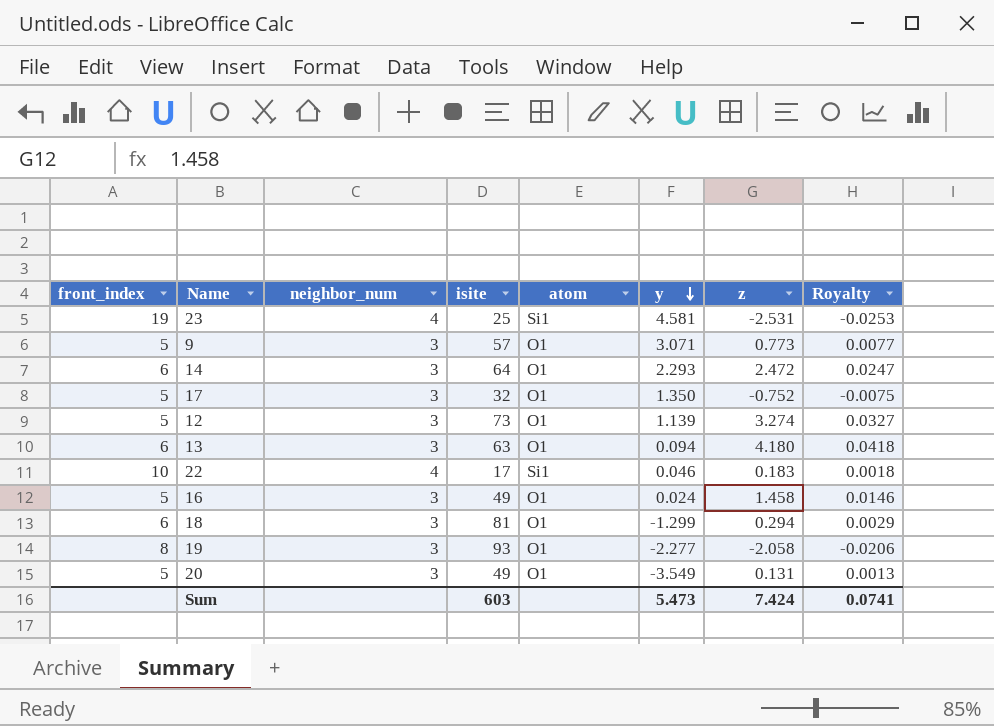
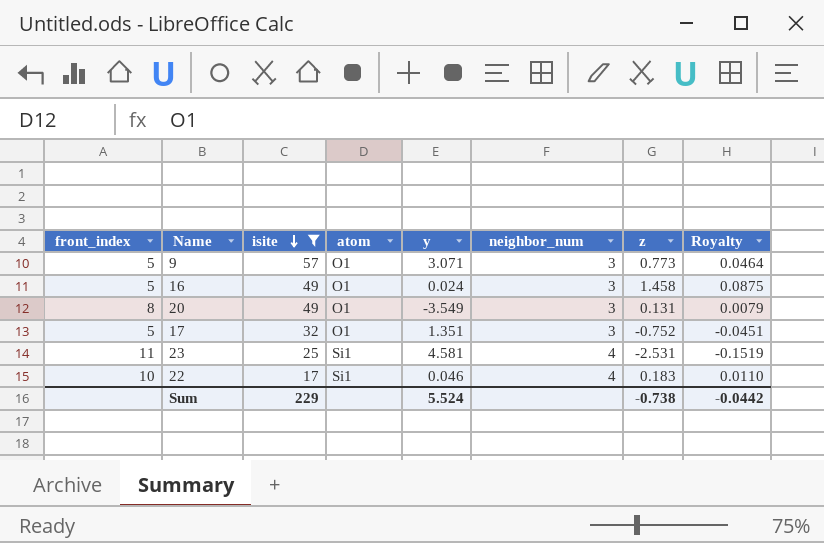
filter: none -> isite <= 57
row order: y descending -> isite descending
column neighbor_num | position: 3 -> 6
column Royalty | formula: [z] * 0.01 -> [z] * 0.06
20 | front_index: 5 -> 8
17 | y: 1.350 -> 1.351
23 | front_index: 19 -> 11
Sum | isite: 603 -> 229
Sum | y: 5.473 -> 5.524
Sum | z: 7.424 -> -0.738
Sum | Royalty: 0.0741 -> -0.0442

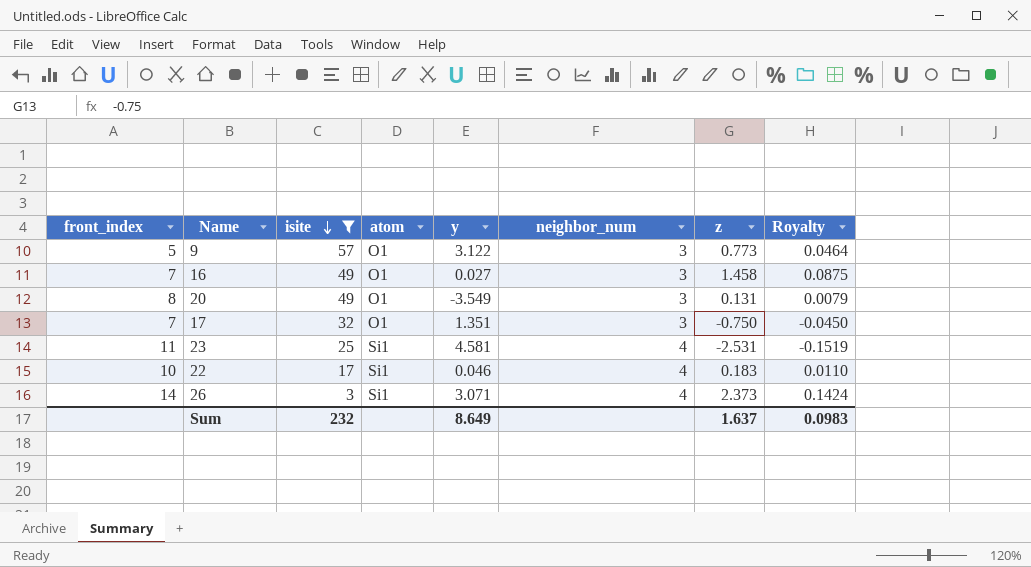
9 | y: 3.071 -> 3.122
16 | front_index: 5 -> 7
16 | y: 0.024 -> 0.027
17 | front_index: 5 -> 7
17 | z: -0.752 -> -0.750
17 | Royalty: -0.0451 -> -0.0450
row 26: none -> 14 | 3 | Si1 | 3.071 | 4 | 2.373 | 0.1424
Sum | isite: 229 -> 232
Sum | y: 5.524 -> 8.649
Sum | z: -0.738 -> 1.637
Sum | Royalty: -0.0442 -> 0.0983

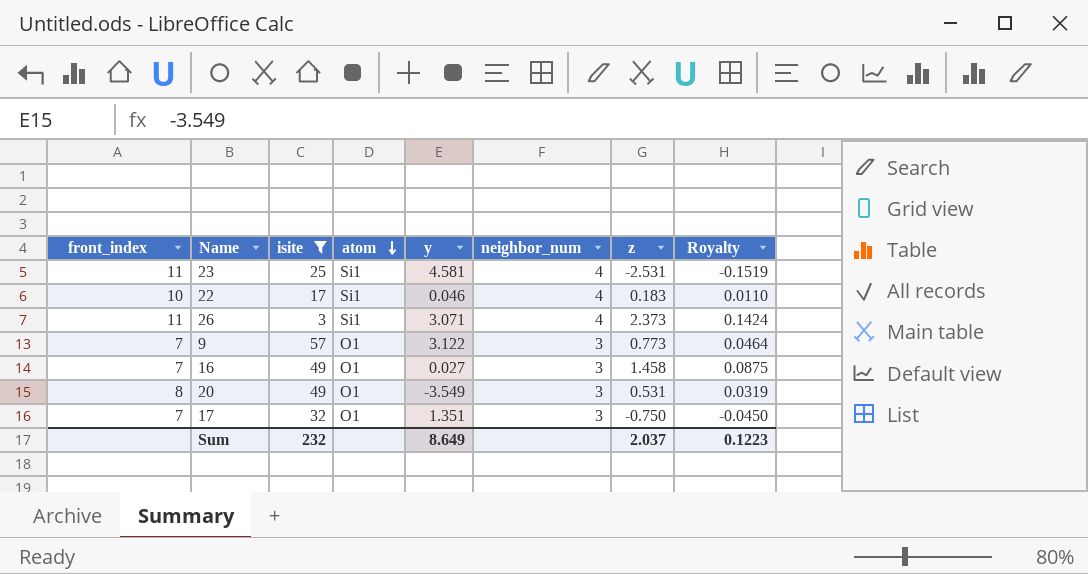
row order: isite descending -> atom descending
26 | front_index: 14 -> 11
9 | front_index: 5 -> 7
20 | z: 0.131 -> 0.531
20 | Royalty: 0.0079 -> 0.0319
Sum | z: 1.637 -> 2.037
Sum | Royalty: 0.0983 -> 0.1223

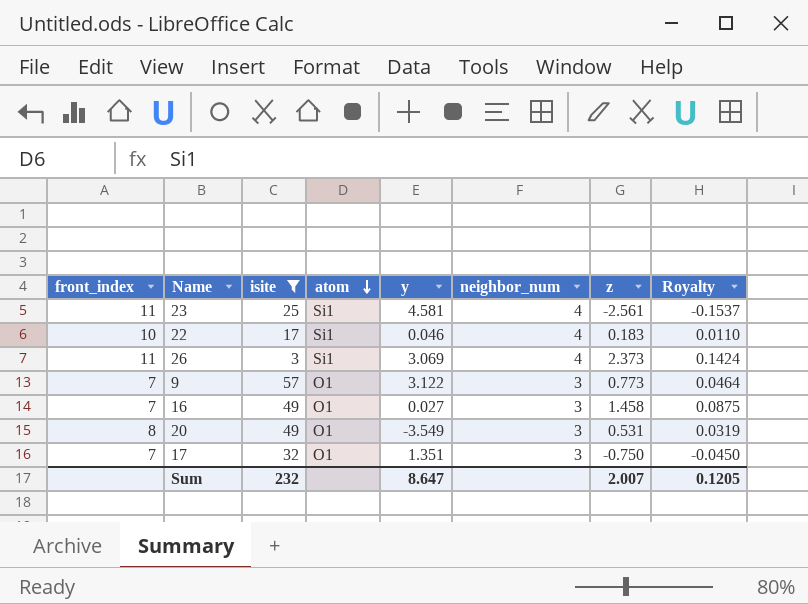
23 | z: -2.531 -> -2.561
23 | Royalty: -0.1519 -> -0.1537
26 | y: 3.071 -> 3.069
Sum | y: 8.649 -> 8.647
Sum | z: 2.037 -> 2.007
Sum | Royalty: 0.1223 -> 0.1205

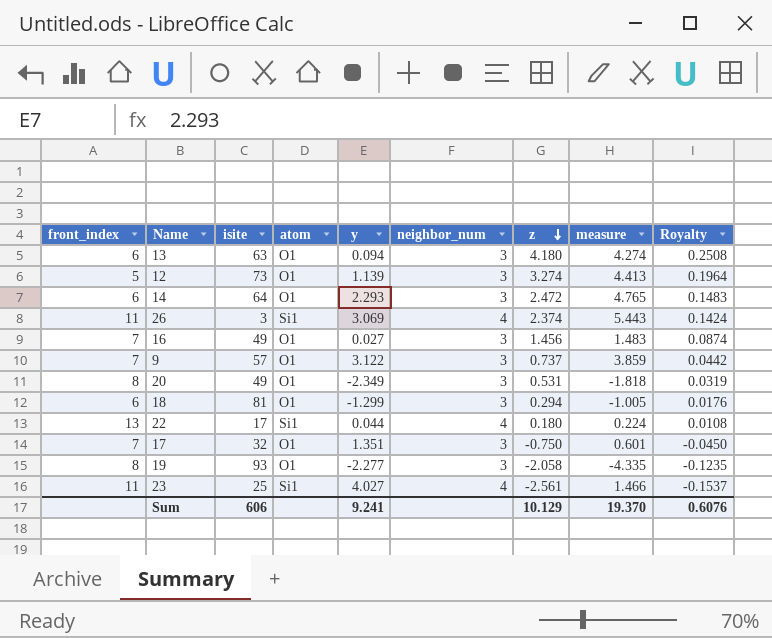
filter: isite <= 57 -> none
row order: atom descending -> z descending
column measure | formula: none -> [y] + [z]
26 | z: 2.373 -> 2.374
16 | z: 1.458 -> 1.456
16 | Royalty: 0.0875 -> 0.0874
9 | z: 0.773 -> 0.737
9 | Royalty: 0.0464 -> 0.0442
20 | y: -3.549 -> -2.349
22 | front_index: 10 -> 13
22 | y: 0.046 -> 0.044
22 | z: 0.183 -> 0.180
22 | Royalty: 0.0110 -> 0.0108
23 | y: 4.581 -> 4.027
Sum | isite: 232 -> 606
Sum | y: 8.647 -> 9.241
Sum | z: 2.007 -> 10.129
Sum | Royalty: 0.1205 -> 0.6076

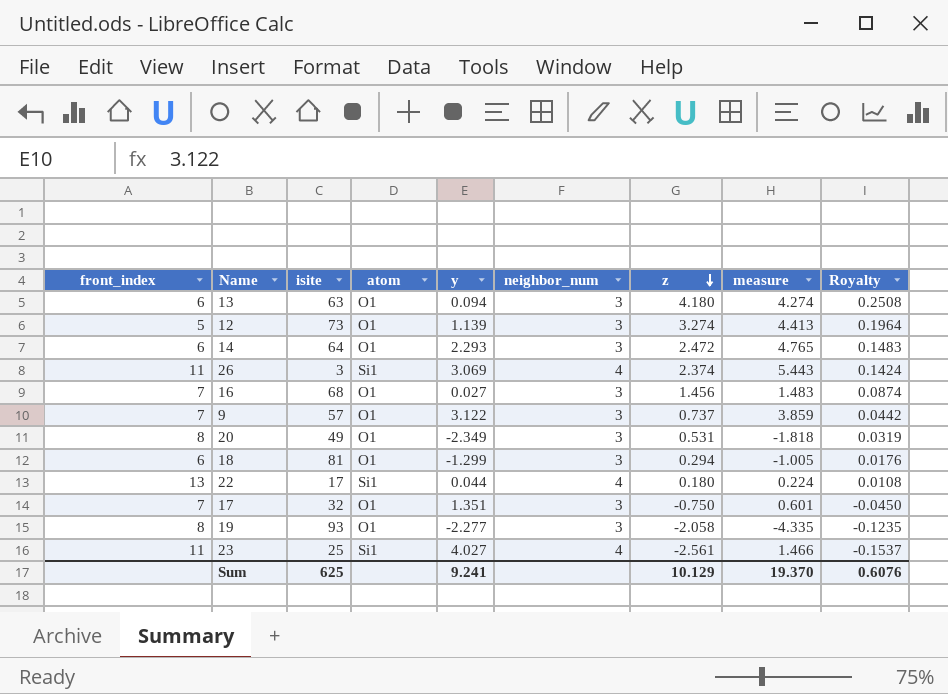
16 | isite: 49 -> 68
Sum | isite: 606 -> 625

